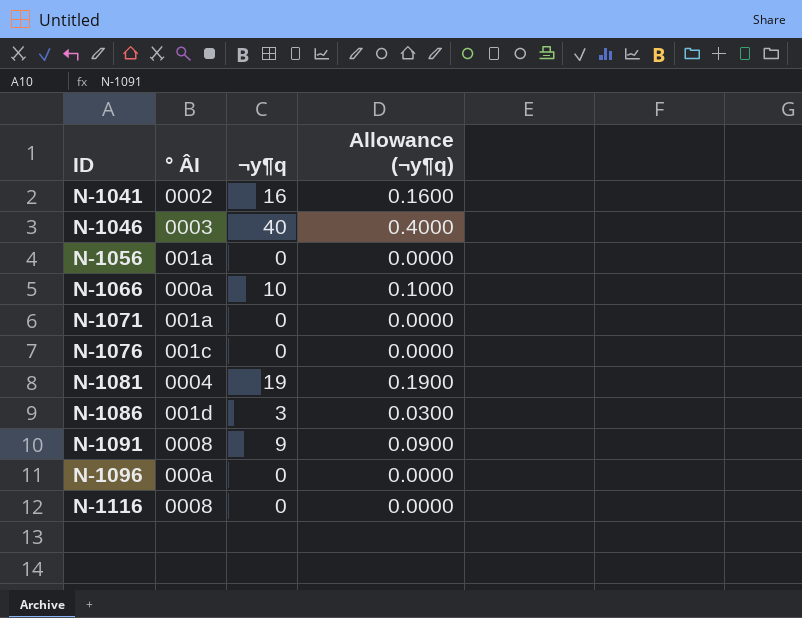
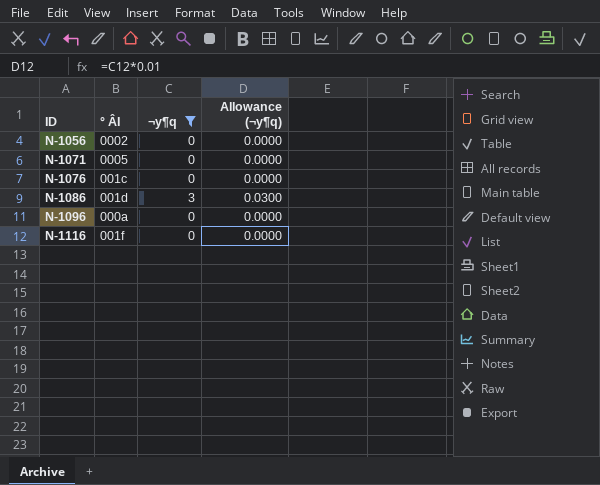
filter: none -> ¬y¶q <= 3
N-1056 | ° ÂI: 001a -> 0002
N-1071 | ° ÂI: 001a -> 0005
N-1116 | ° ÂI: 0008 -> 001f

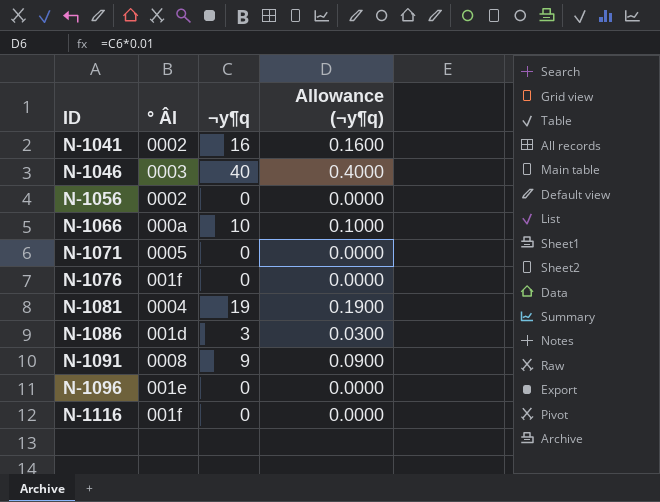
filter: ¬y¶q <= 3 -> none
N-1076 | ° ÂI: 001c -> 001f
N-1096 | ° ÂI: 000a -> 001e

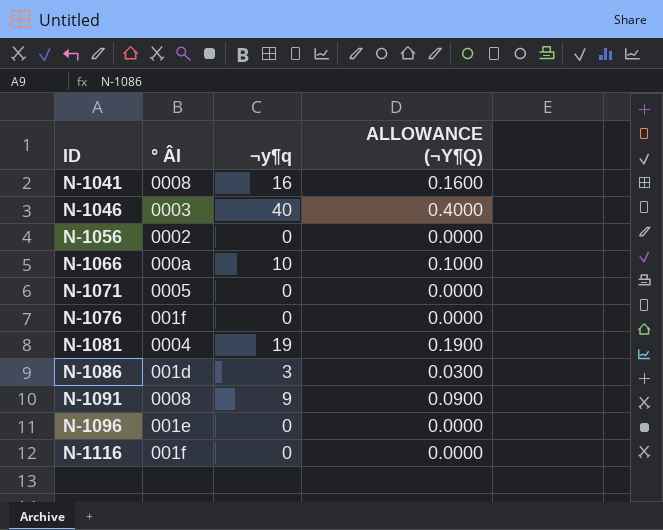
column name: Allowance (¬y¶q) -> ALLOWANCE (¬Y¶Q)
N-1041 | ° ÂI: 0002 -> 0008

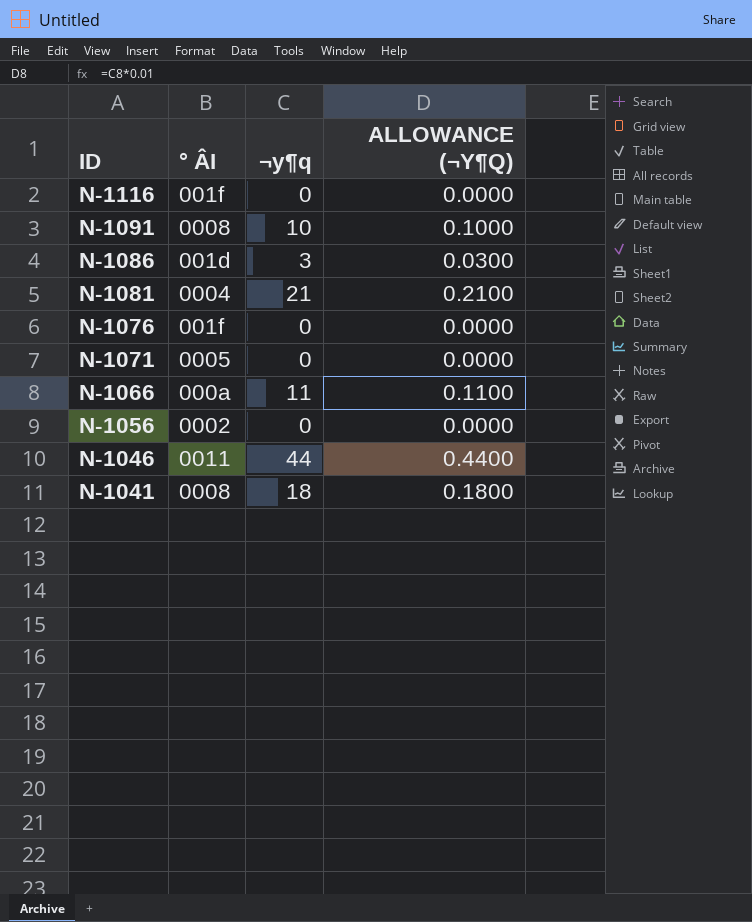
row order: ID ascending -> ID descending
row N-1096: 001e | 0 | 0.0000 -> none
N-1091 | ¬y¶q: 9 -> 10
N-1091 | ALLOWANCE (¬Y¶Q): 0.0900 -> 0.1000
N-1081 | ¬y¶q: 19 -> 21
N-1081 | ALLOWANCE (¬Y¶Q): 0.1900 -> 0.2100
N-1066 | ¬y¶q: 10 -> 11
N-1066 | ALLOWANCE (¬Y¶Q): 0.1000 -> 0.1100
N-1046 | ° ÂI: 0003 -> 0011
N-1046 | ¬y¶q: 40 -> 44
N-1046 | ALLOWANCE (¬Y¶Q): 0.4000 -> 0.4400
N-1041 | ¬y¶q: 16 -> 18
N-1041 | ALLOWANCE (¬Y¶Q): 0.1600 -> 0.1800

